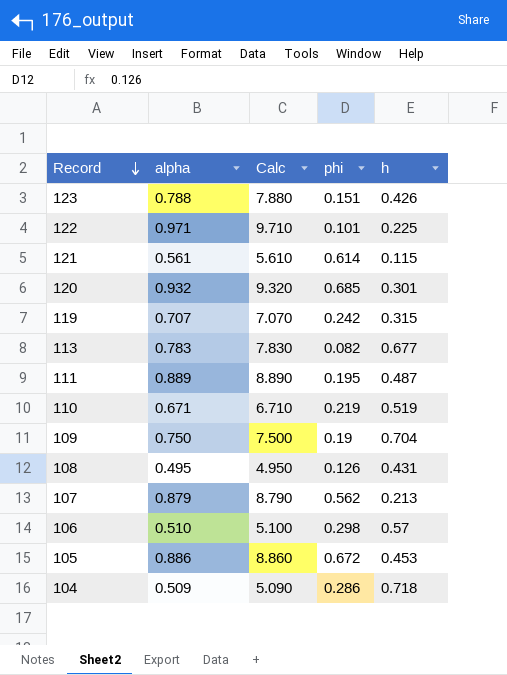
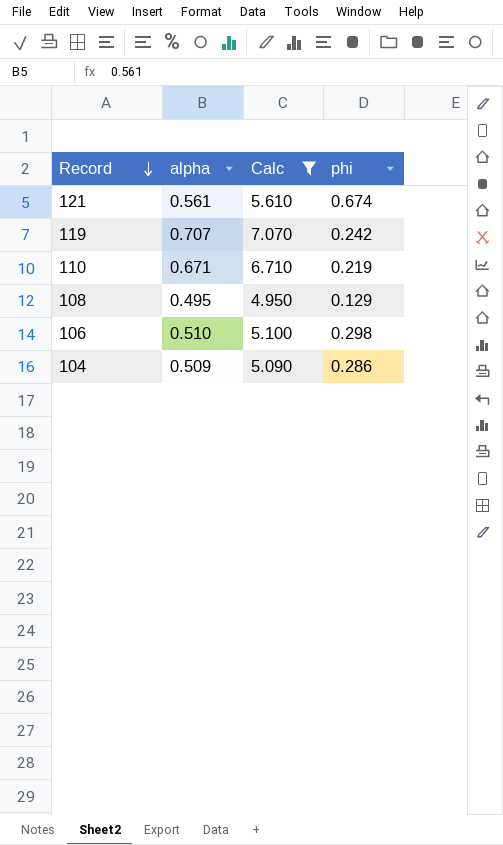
filter: none -> Calc <= 7.070
column h | position: 5 -> none
121 | phi: 0.614 -> 0.674
108 | phi: 0.126 -> 0.129

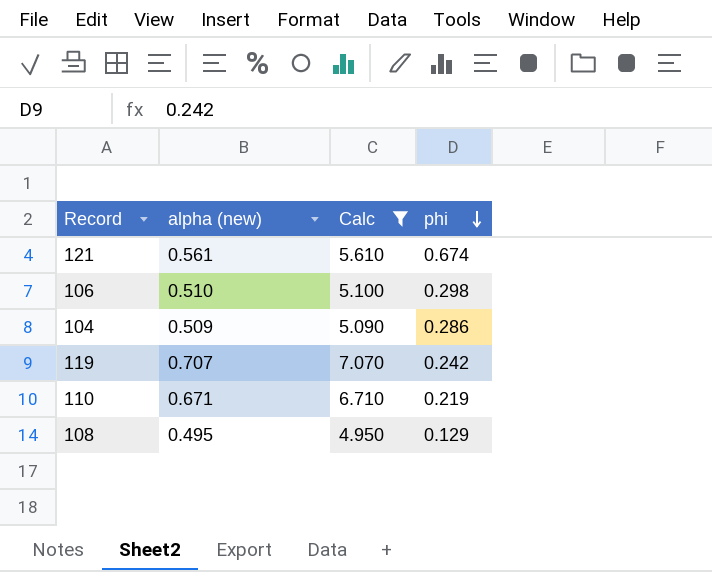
row order: Record descending -> phi descending
column name: alpha -> alpha (new)

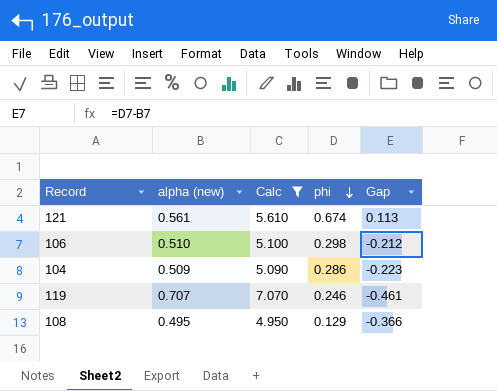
column Gap | formula: none -> [phi] - [alpha (new)]
row 110: 0.671 | 6.710 | 0.219 -> none
119 | phi: 0.242 -> 0.246

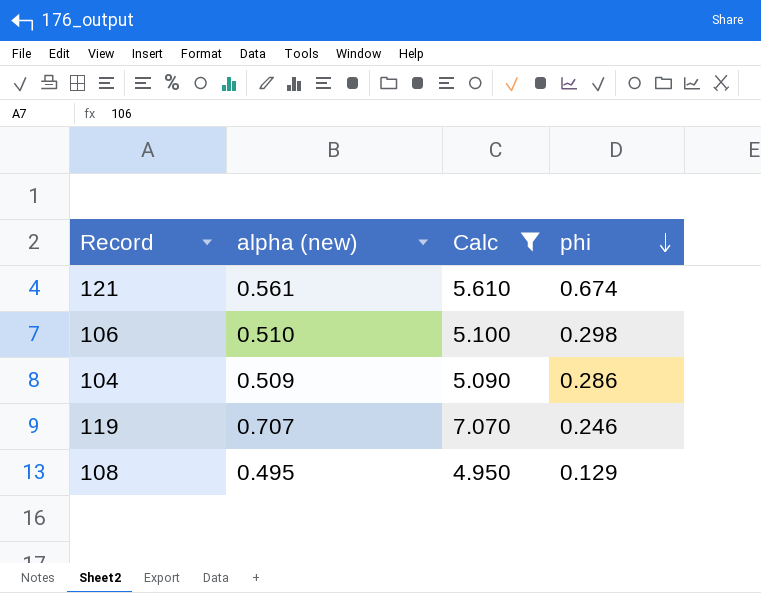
column Gap | formula: [phi] - [alpha (new)] -> none

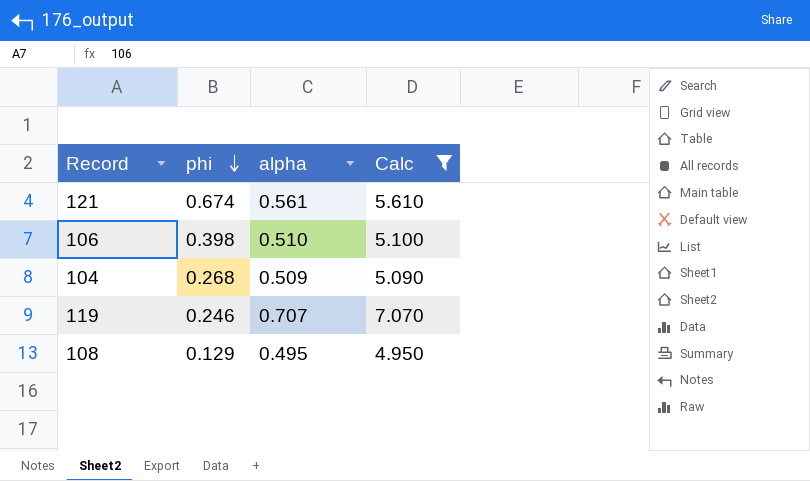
column phi | position: 4 -> 2
column name: alpha (new) -> alpha
106 | phi: 0.298 -> 0.398
104 | phi: 0.286 -> 0.268

